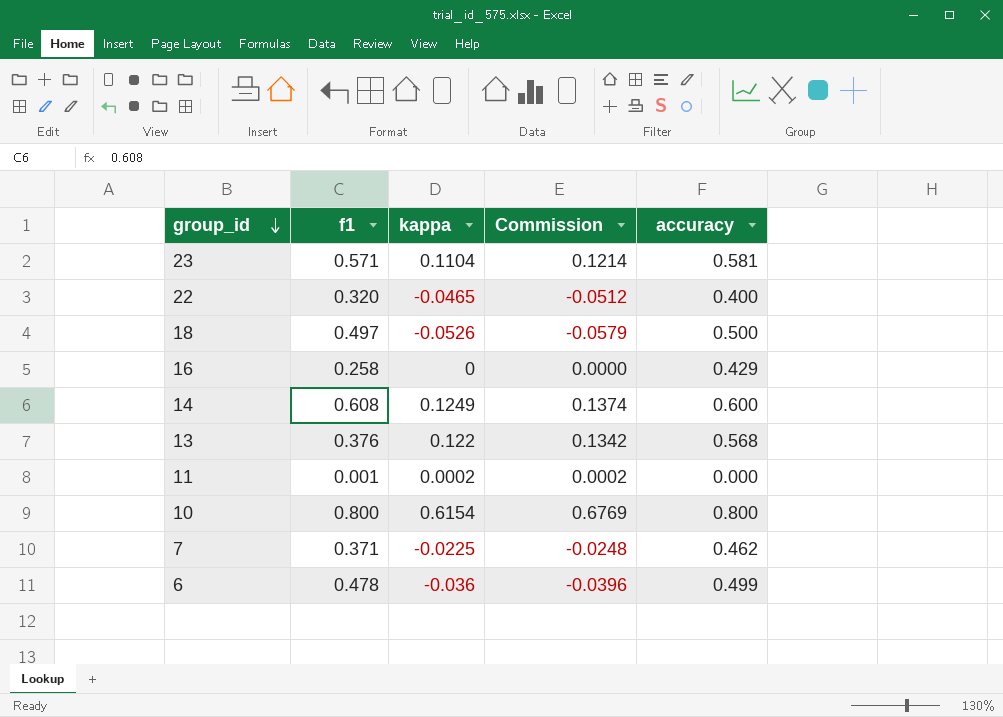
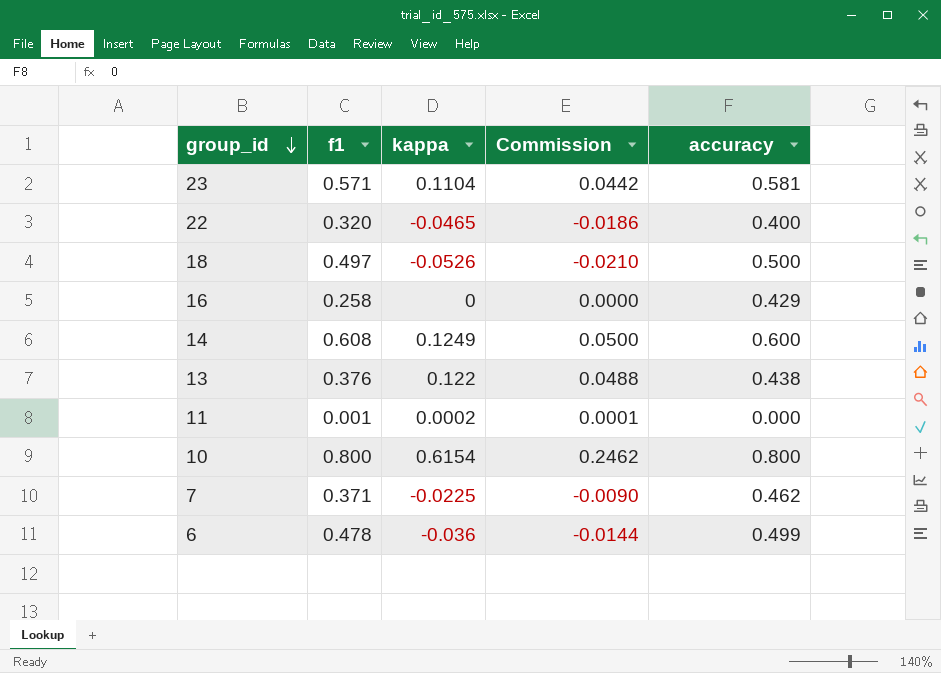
column Commission | formula: [kappa] * 1.1 -> [kappa] * 0.4
13 | accuracy: 0.568 -> 0.438

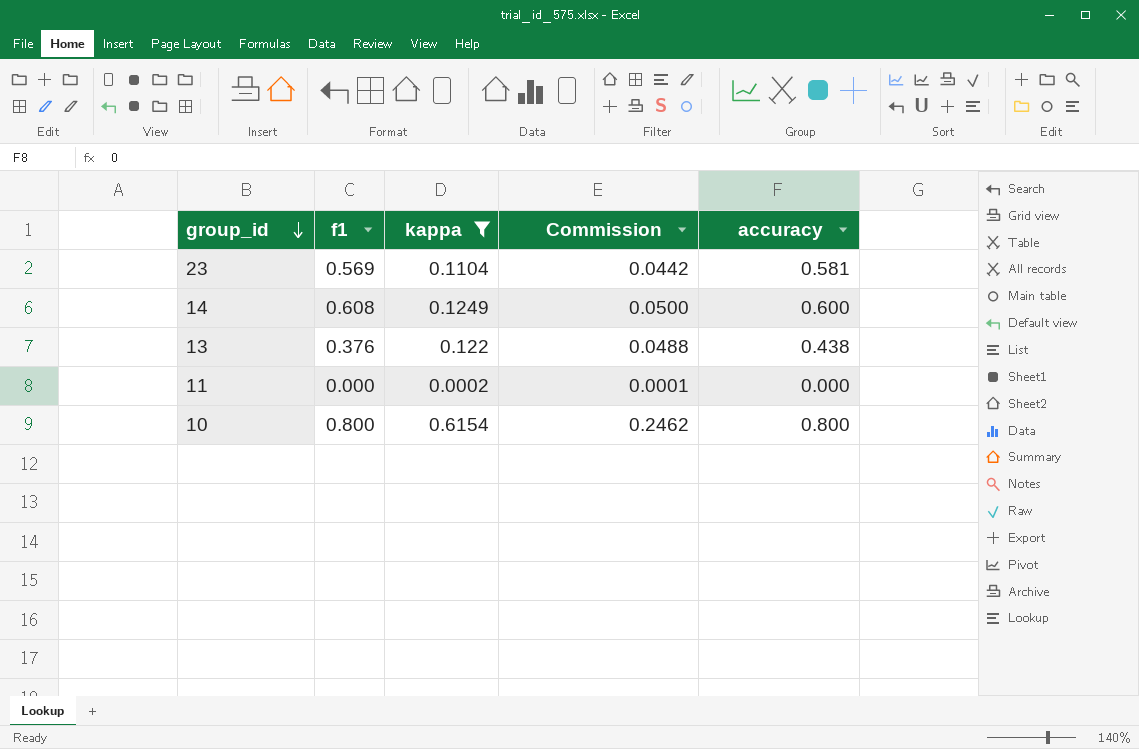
filter: none -> kappa >= 0.0002
23 | f1: 0.571 -> 0.569
11 | f1: 0.001 -> 0.000

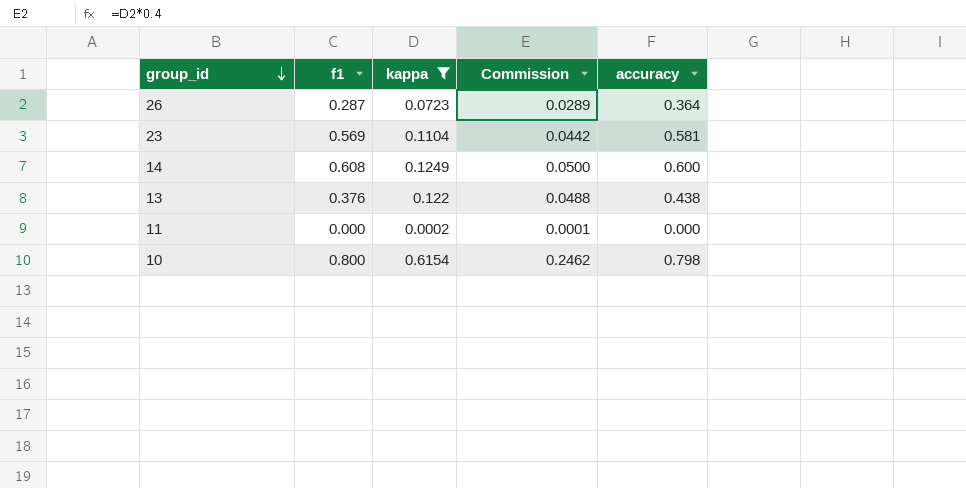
row 26: none -> 0.287 | 0.0723 | 0.0289 | 0.364
10 | accuracy: 0.800 -> 0.798

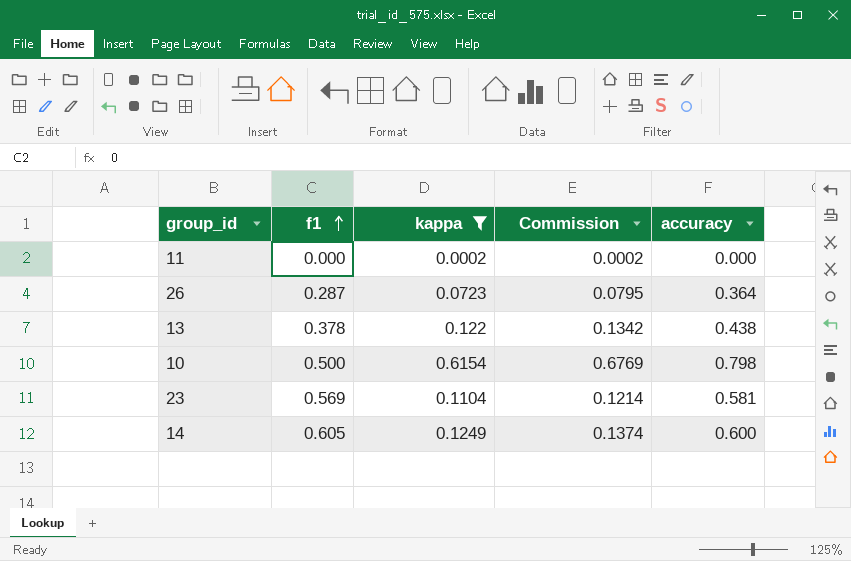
row order: group_id descending -> f1 ascending
column Commission | formula: [kappa] * 0.4 -> [kappa] * 1.1
13 | f1: 0.376 -> 0.378
10 | f1: 0.800 -> 0.500
14 | f1: 0.608 -> 0.605

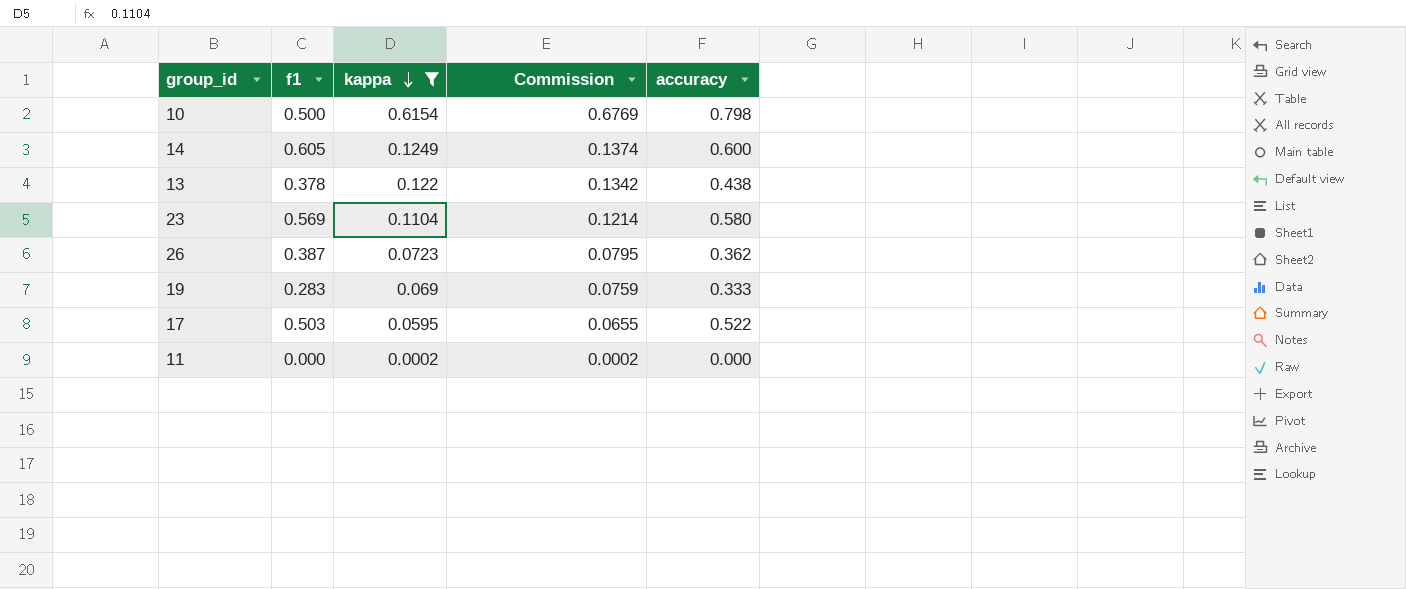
row order: f1 ascending -> kappa descending
23 | accuracy: 0.581 -> 0.580
26 | f1: 0.287 -> 0.387
26 | accuracy: 0.364 -> 0.362
row 19: none -> 0.283 | 0.069 | 0.0759 | 0.333
row 17: none -> 0.503 | 0.0595 | 0.0655 | 0.522

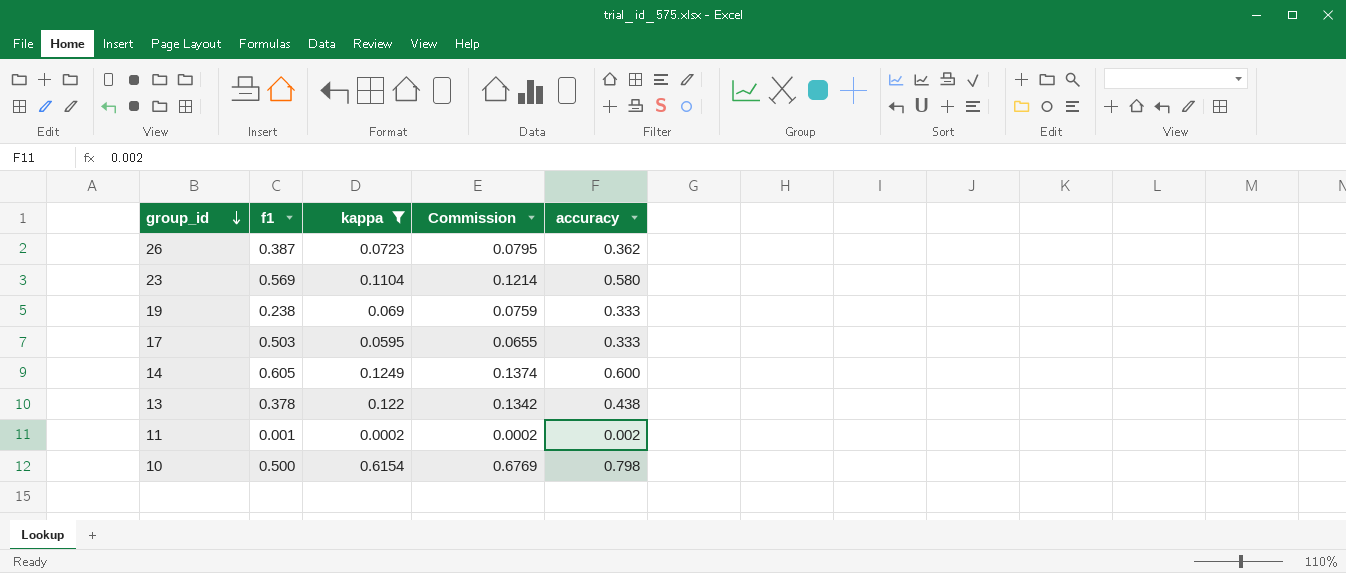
row order: kappa descending -> group_id descending
19 | f1: 0.283 -> 0.238
17 | accuracy: 0.522 -> 0.333
11 | f1: 0.000 -> 0.001
11 | accuracy: 0.000 -> 0.002

